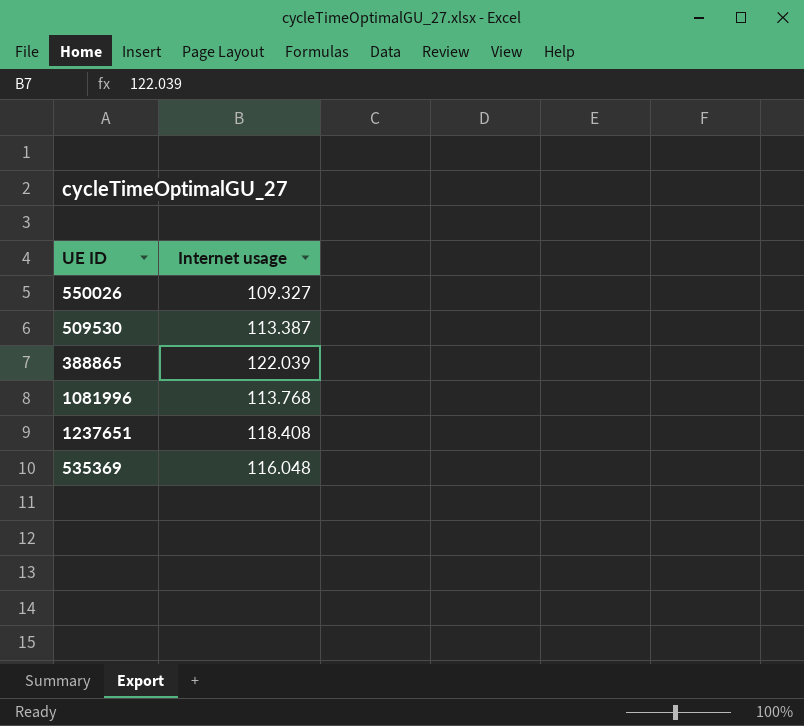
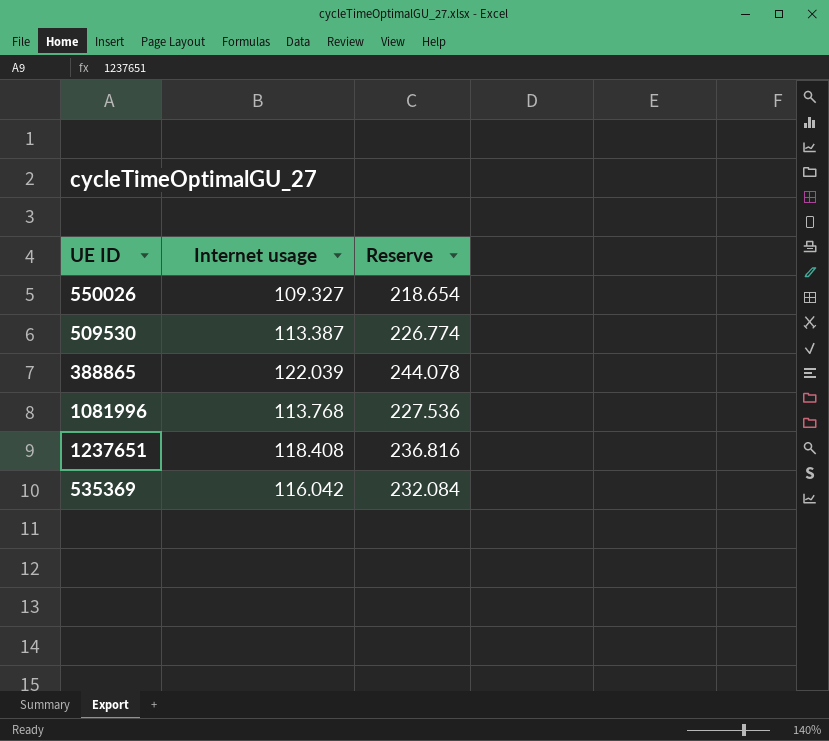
column Reserve | formula: none -> [Internet usage] * 2
535369 | Internet usage: 116.048 -> 116.042

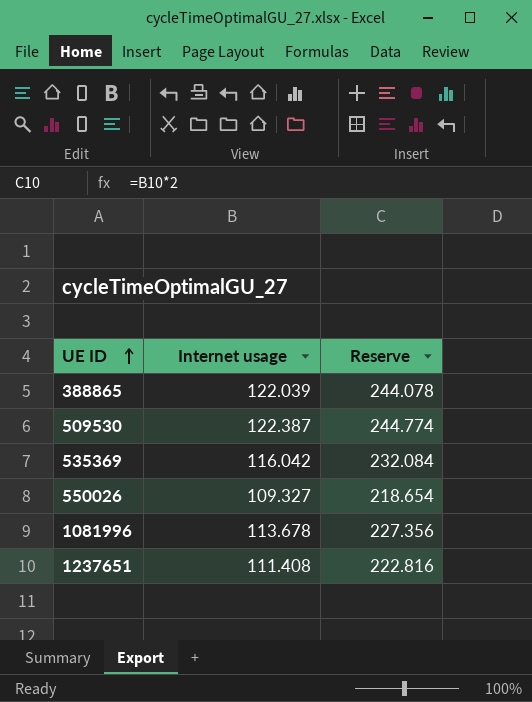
row order: none -> UE ID ascending
509530 | Internet usage: 113.387 -> 122.387
509530 | Reserve: 226.774 -> 244.774
1081996 | Internet usage: 113.768 -> 113.678
1081996 | Reserve: 227.536 -> 227.356
1237651 | Internet usage: 118.408 -> 111.408
1237651 | Reserve: 236.816 -> 222.816

